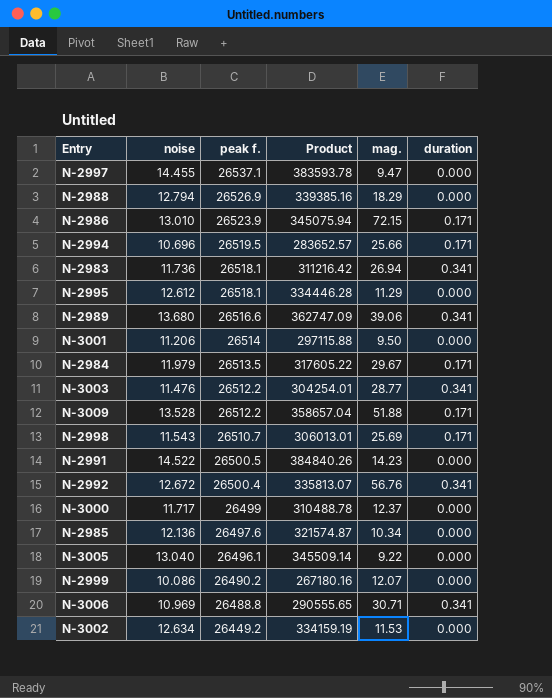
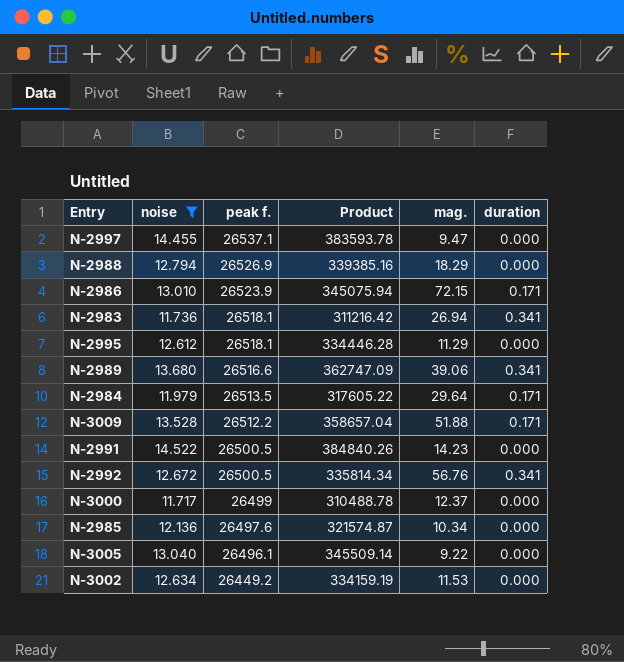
filter: none -> noise >= 11.717
N-2984 | mag.: 29.67 -> 29.64
N-2992 | peak f.: 26500.4 -> 26500.5
N-2992 | Product: 335813.07 -> 335814.34

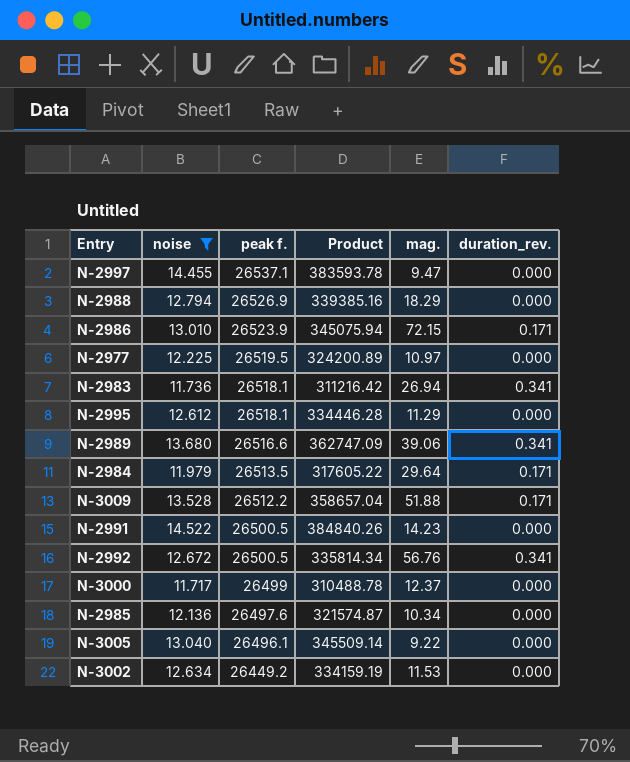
column name: duration -> duration_rev.
row N-2977: none -> 12.225 | 26519.5 | 324200.89 | 10.97 | 0.000

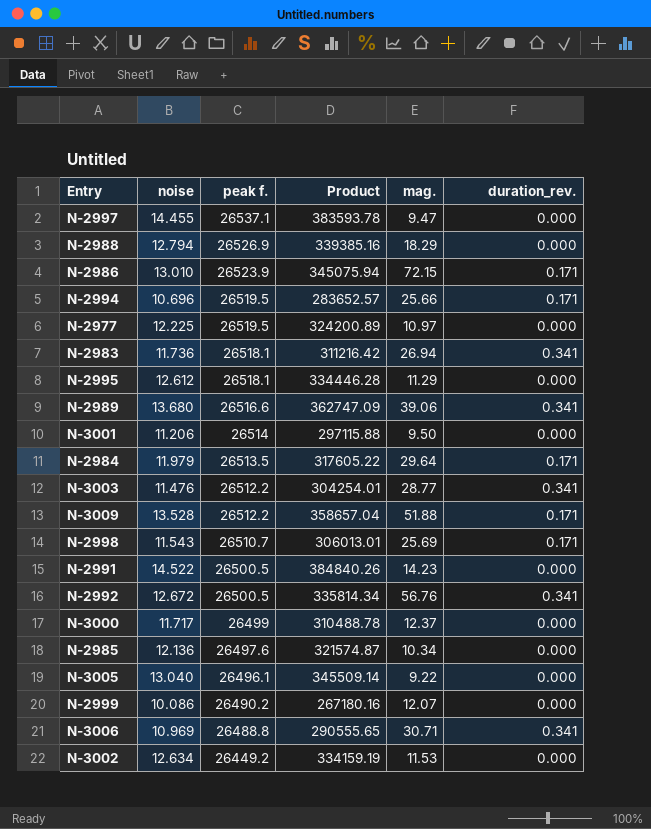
filter: noise >= 11.717 -> none

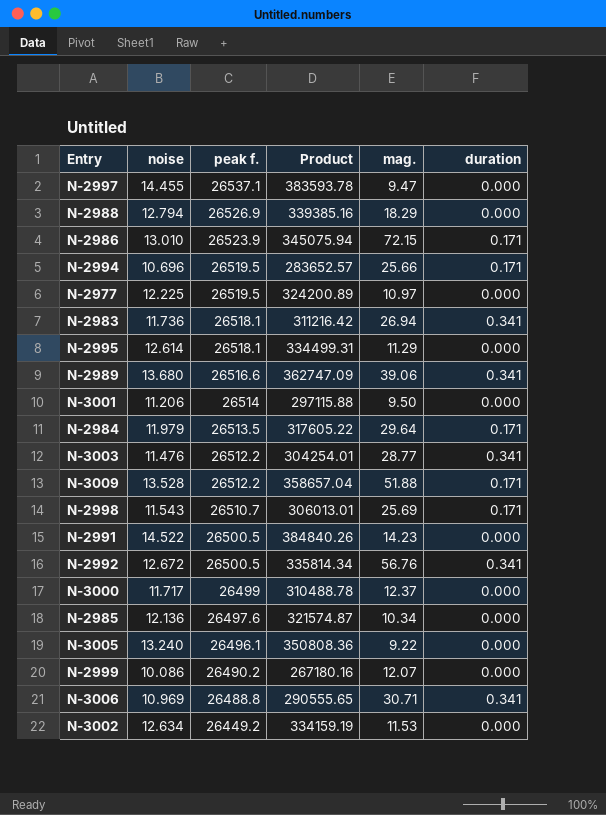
column name: duration_rev. -> duration
N-2995 | noise: 12.612 -> 12.614
N-2995 | Product: 334446.28 -> 334499.31
N-3005 | noise: 13.040 -> 13.240
N-3005 | Product: 345509.14 -> 350808.36

